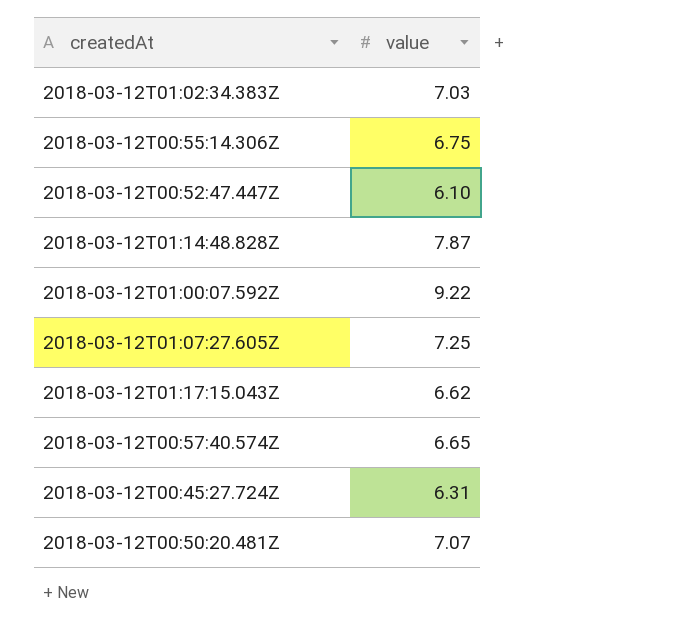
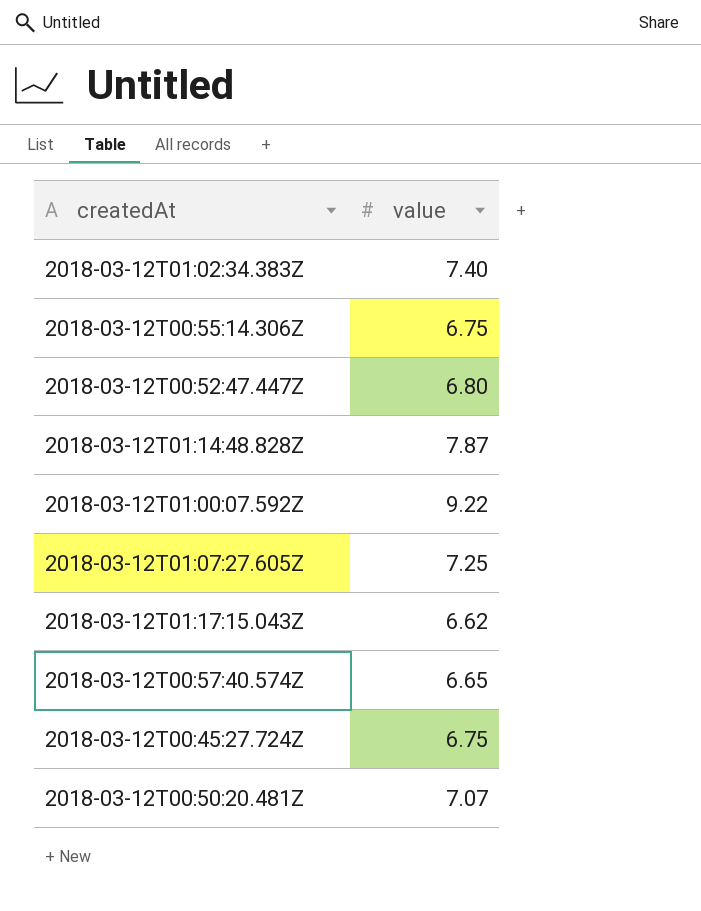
2018-03-12T01:02:34.383Z | value: 7.03 -> 7.40
2018-03-12T00:52:47.447Z | value: 6.10 -> 6.80
2018-03-12T00:45:27.724Z | value: 6.31 -> 6.75

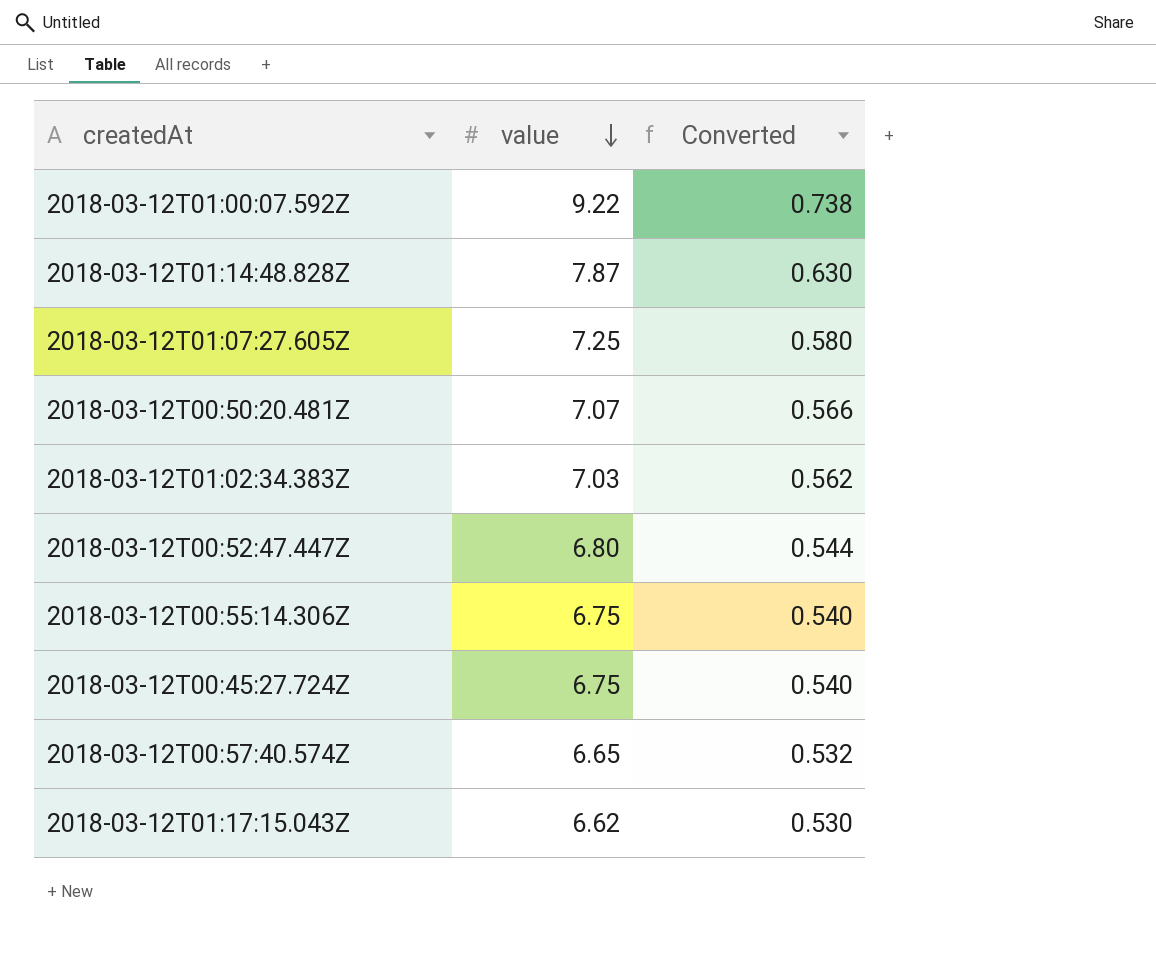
row order: none -> value descending
column Converted | formula: none -> [value] * 0.08
2018-03-12T01:02:34.383Z | value: 7.40 -> 7.03

